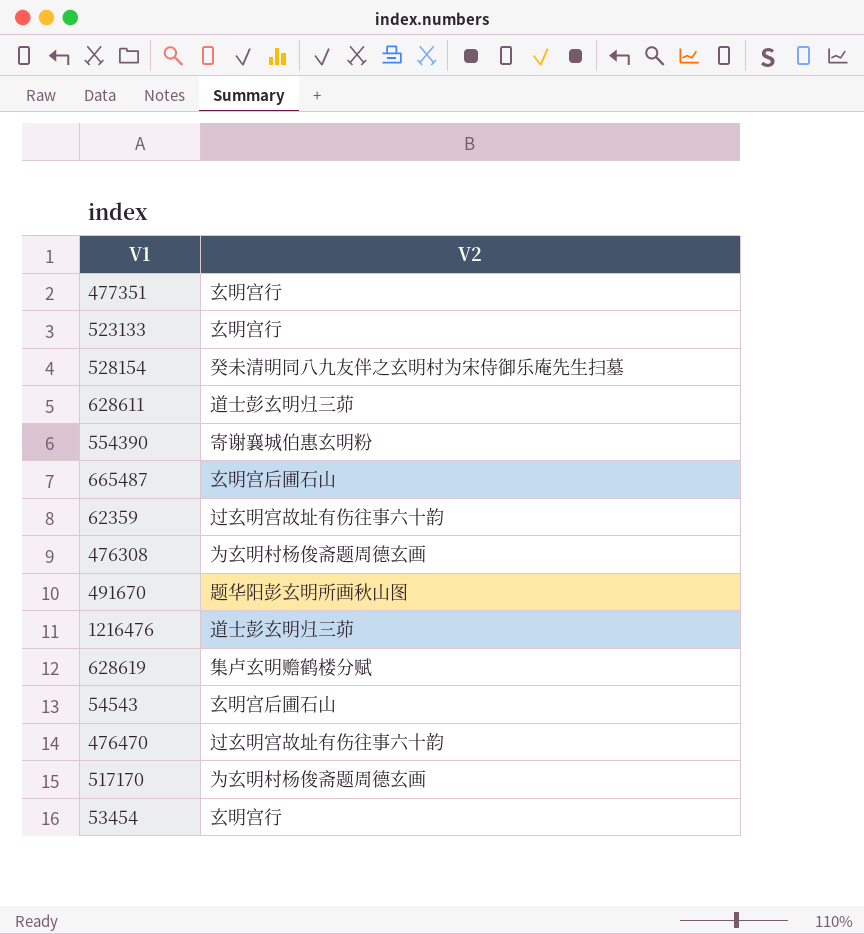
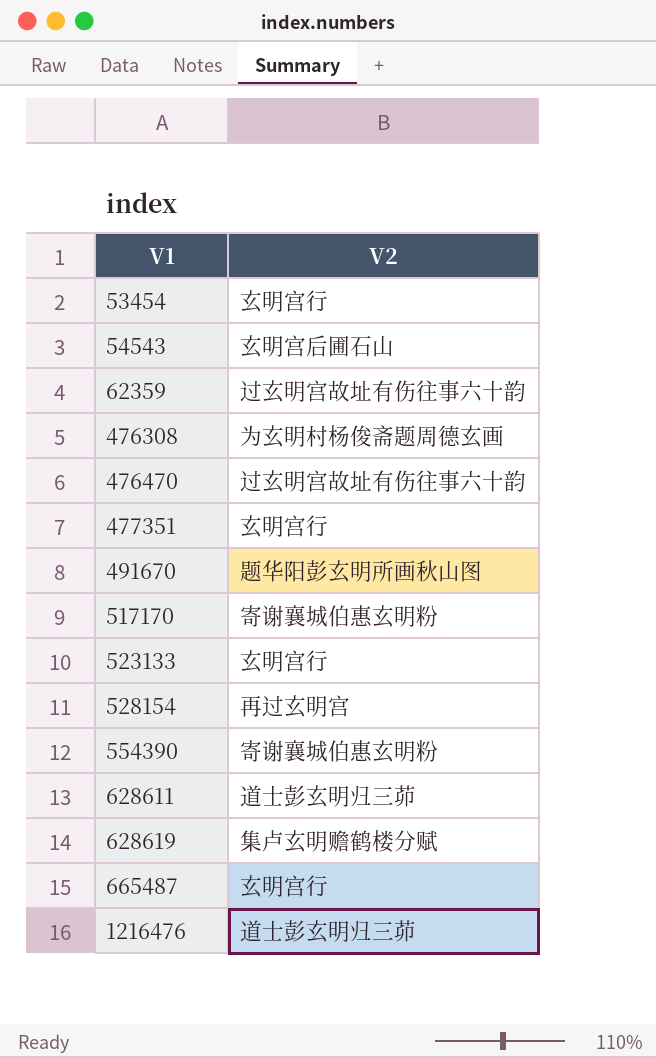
row order: none -> V1 ascending
517170 | V2: 为玄明村杨俊斋题周德玄画 -> 寄谢襄城伯惠玄明粉
528154 | V2: 癸未清明同八九友伴之玄明村为宋侍御乐庵先生扫墓 -> 再过玄明宫
665487 | V2: 玄明宫后圃石山 -> 玄明宫行

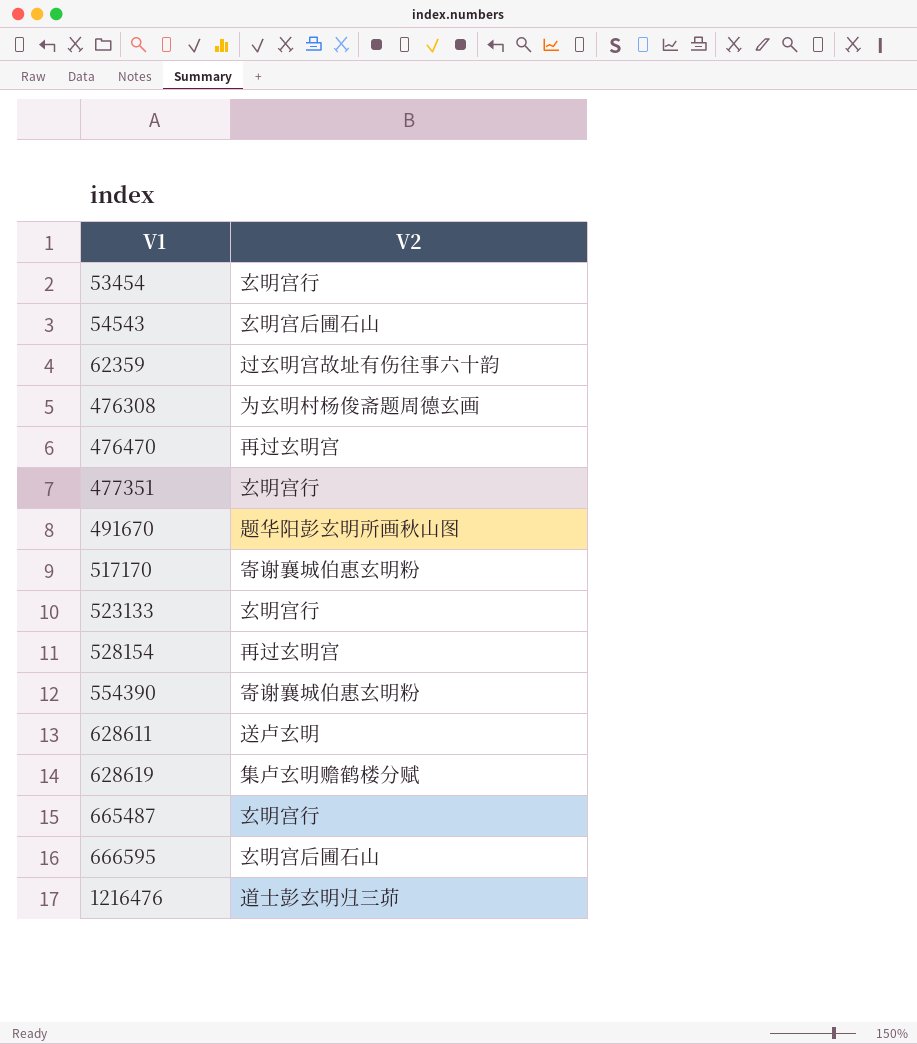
476470 | V2: 过玄明宫故址有伤往事六十韵 -> 再过玄明宫
628611 | V2: 道士彭玄明归三茆 -> 送卢玄明
row 666595: none -> 玄明宫后圃石山

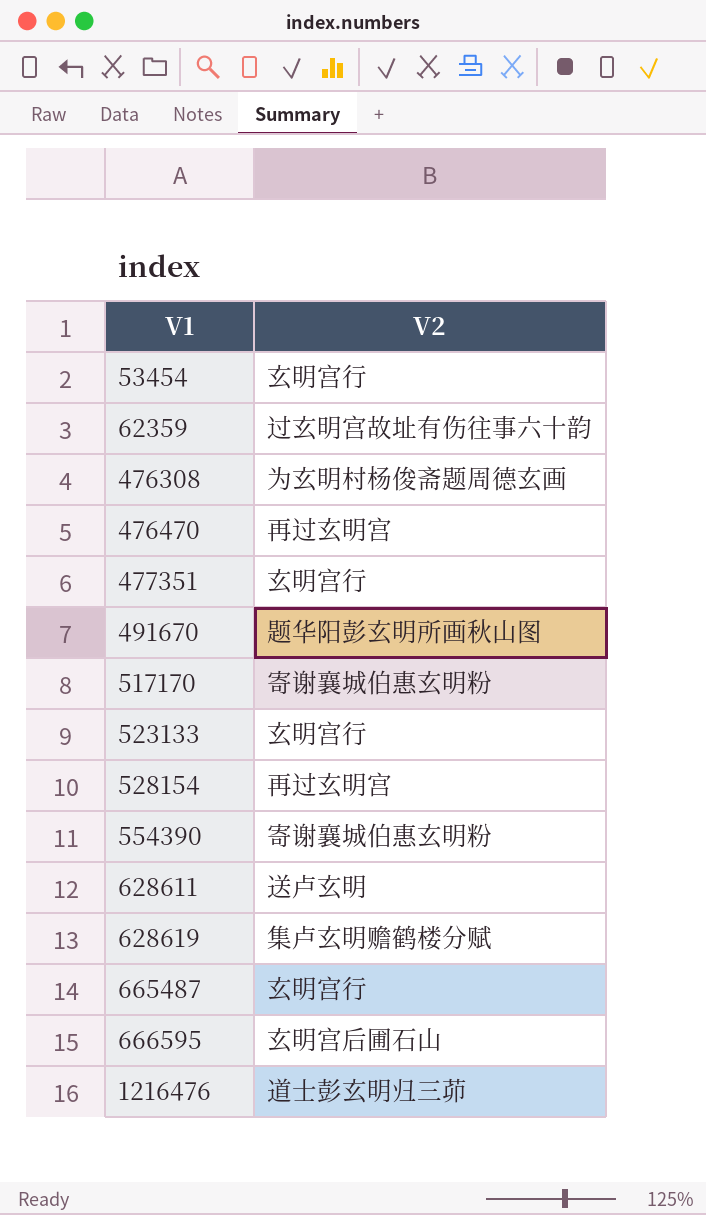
row 54543: 玄明宫后圃石山 -> none

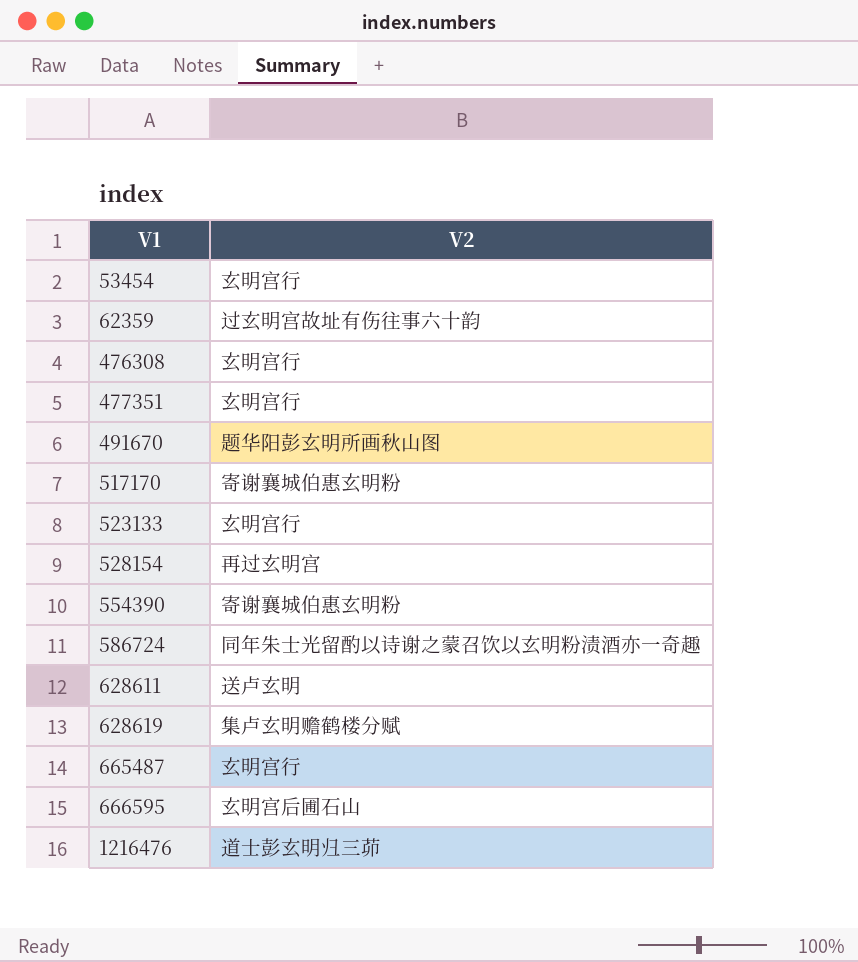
row 476470: 再过玄明宫 -> none
476308 | V2: 为玄明村杨俊斋题周德玄画 -> 玄明宫行
row 586724: none -> 同年朱士光留酌以诗谢之蒙召饮以玄明粉渍酒亦一奇趣

